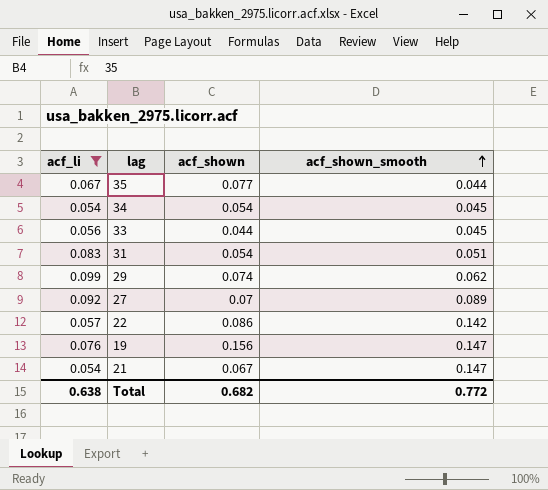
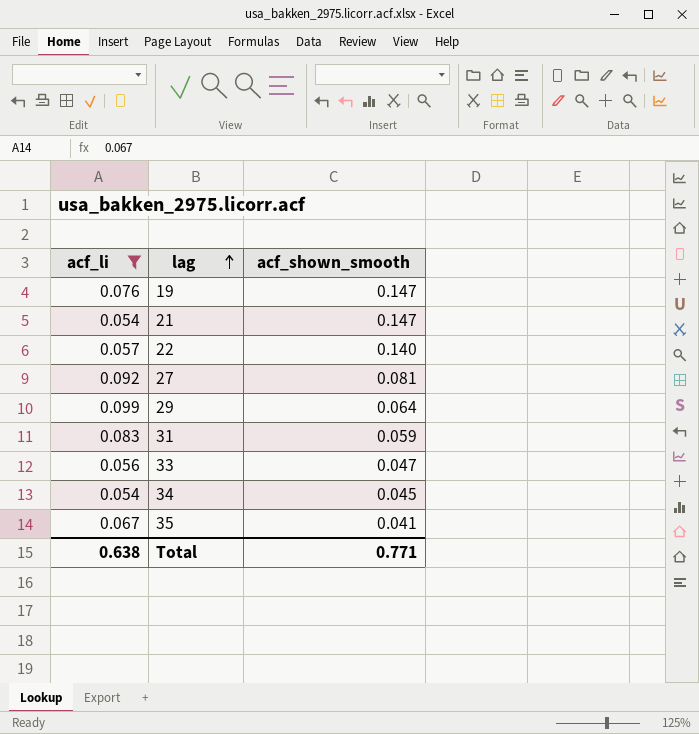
row order: acf_shown_smooth ascending -> lag ascending
column acf_shown | position: 3 -> none
22 | acf_shown_smooth: 0.142 -> 0.140
27 | acf_shown_smooth: 0.089 -> 0.081
29 | acf_shown_smooth: 0.062 -> 0.064
31 | acf_shown_smooth: 0.051 -> 0.059
33 | acf_shown_smooth: 0.045 -> 0.047
35 | acf_shown_smooth: 0.044 -> 0.041
Total | acf_shown_smooth: 0.772 -> 0.771

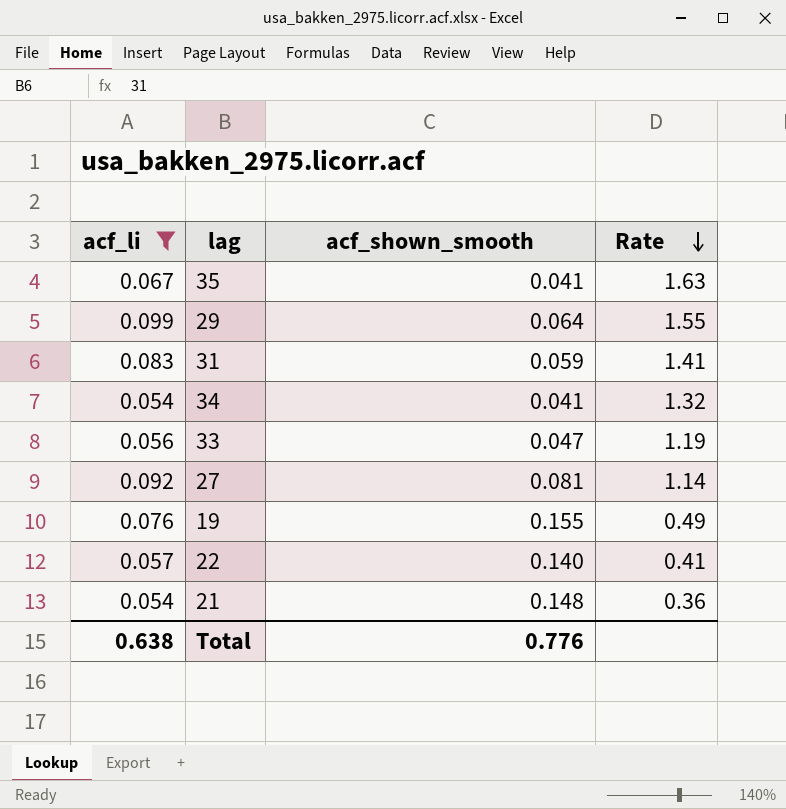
row order: lag ascending -> Rate descending
column Rate | formula: none -> [acf_li] / [acf_shown_smooth]
34 | acf_shown_smooth: 0.045 -> 0.041
19 | acf_shown_smooth: 0.147 -> 0.155
21 | acf_shown_smooth: 0.147 -> 0.148
Total | acf_shown_smooth: 0.771 -> 0.776

